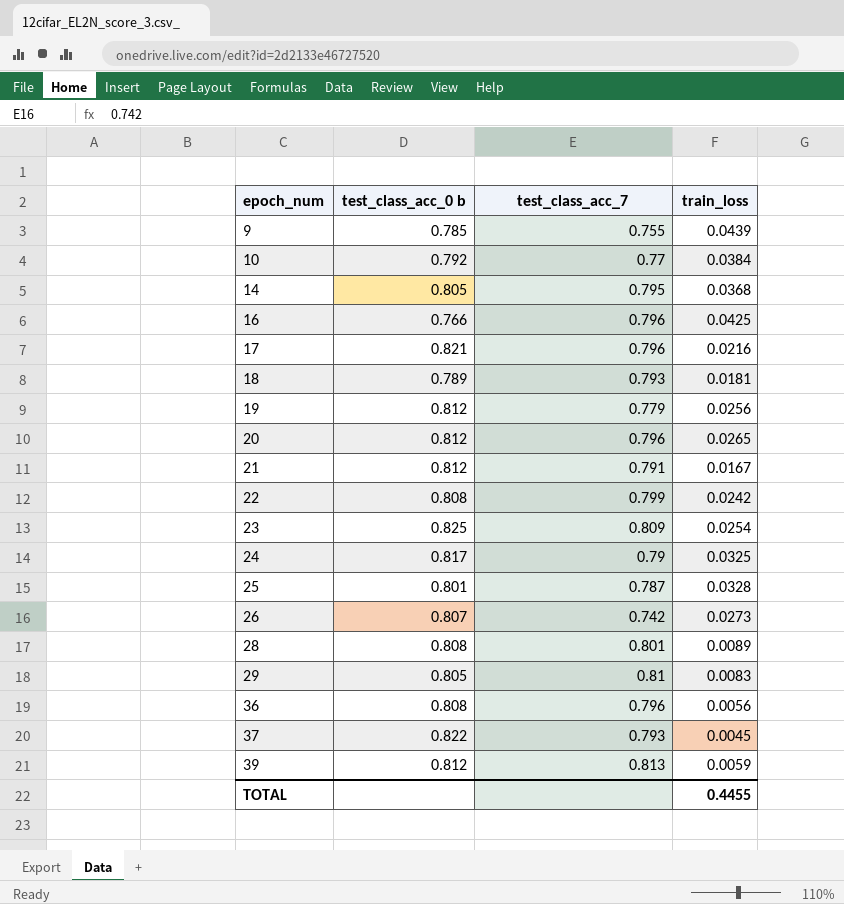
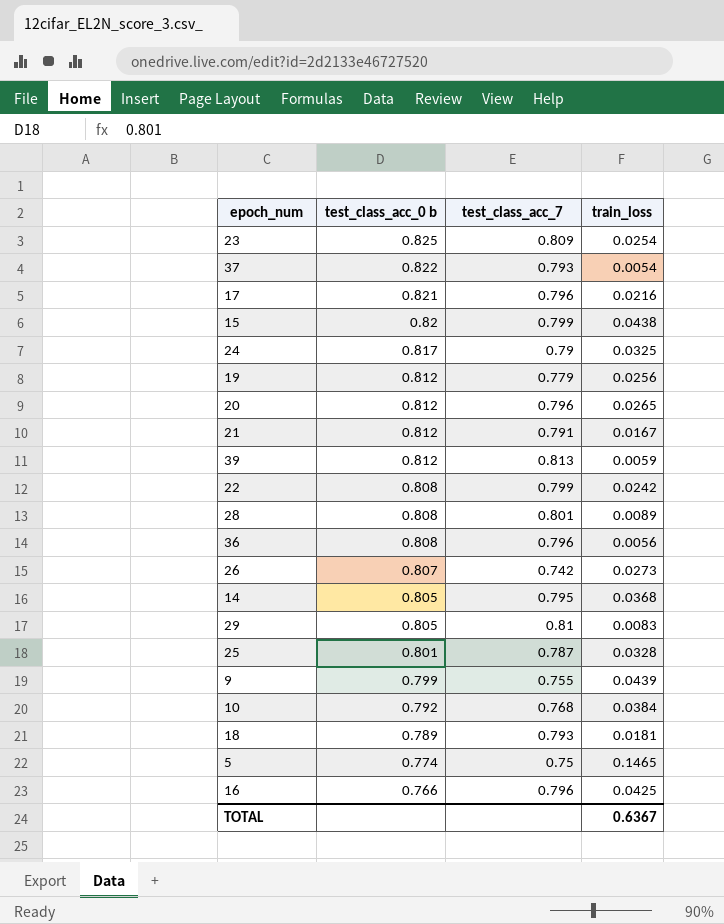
row order: epoch_num ascending -> test_class_acc_0 b descending
37 | train_loss: 0.0045 -> 0.0054
row 15: none -> 0.82 | 0.799 | 0.0438
9 | test_class_acc_0 b: 0.785 -> 0.799
10 | test_class_acc_7: 0.77 -> 0.768
row 5: none -> 0.774 | 0.75 | 0.1465
TOTAL | train_loss: 0.4455 -> 0.6367

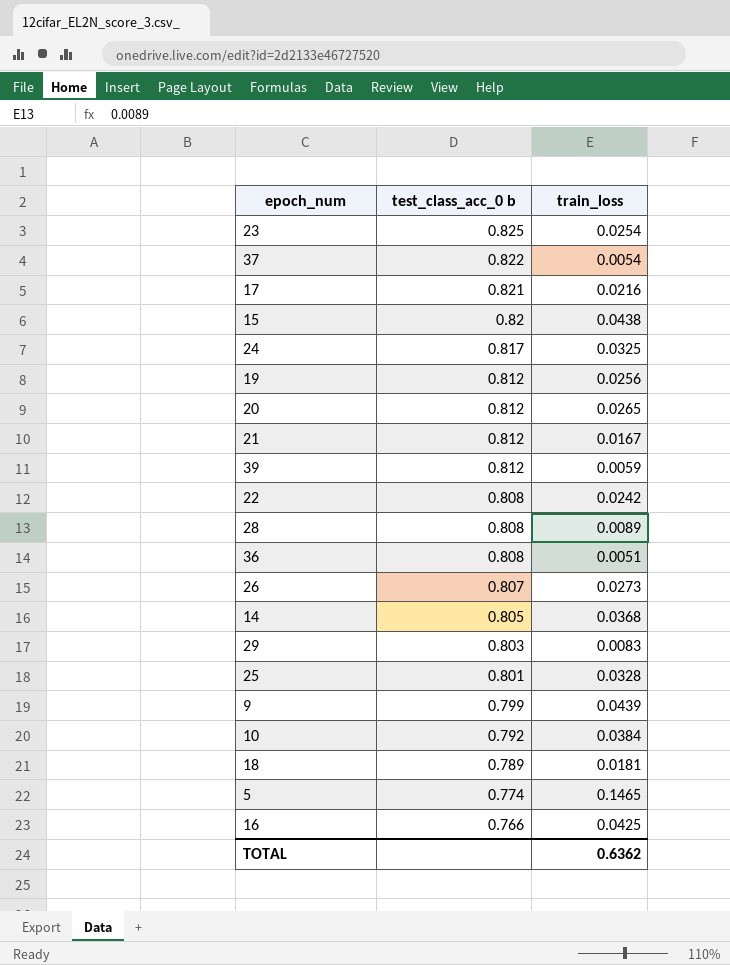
column test_class_acc_7 | position: 3 -> none
36 | train_loss: 0.0056 -> 0.0051
29 | test_class_acc_0 b: 0.805 -> 0.803
TOTAL | train_loss: 0.6367 -> 0.6362

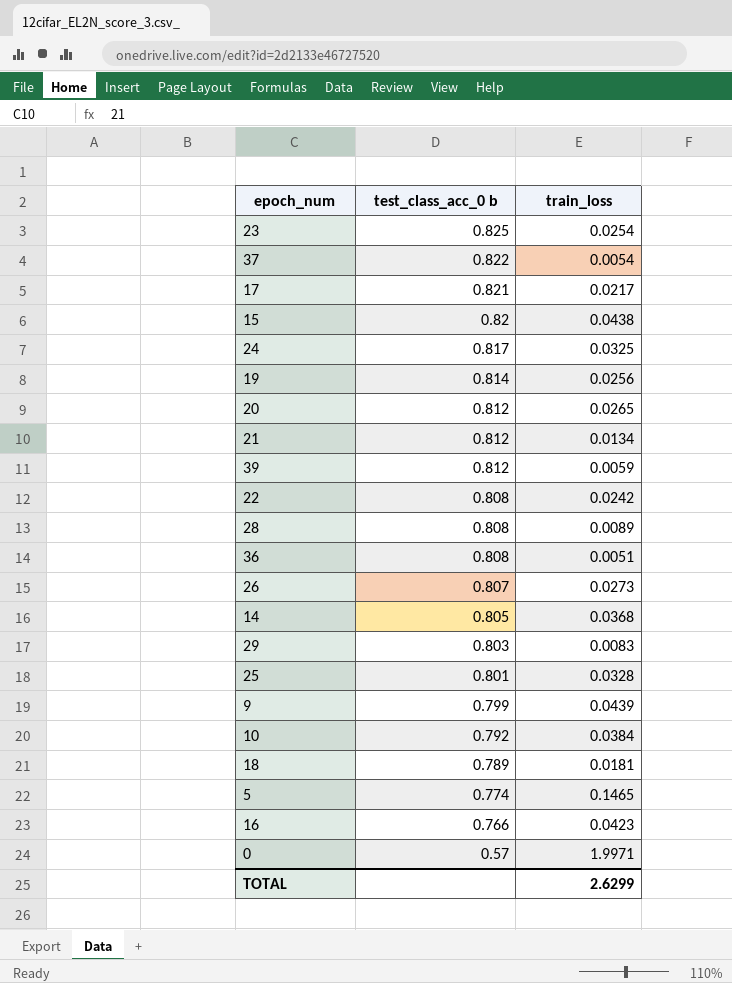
17 | train_loss: 0.0216 -> 0.0217
19 | test_class_acc_0 b: 0.812 -> 0.814
21 | train_loss: 0.0167 -> 0.0134
16 | train_loss: 0.0425 -> 0.0423
row 0: none -> 0.57 | 1.9971
TOTAL | train_loss: 0.6362 -> 2.6299

